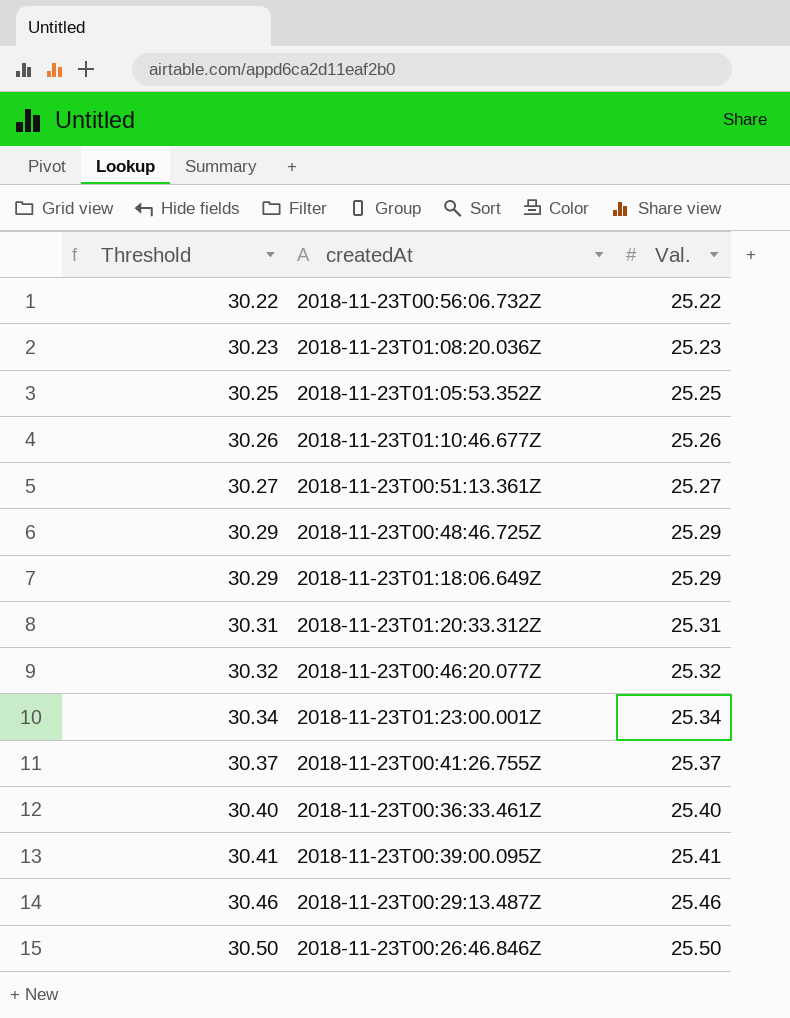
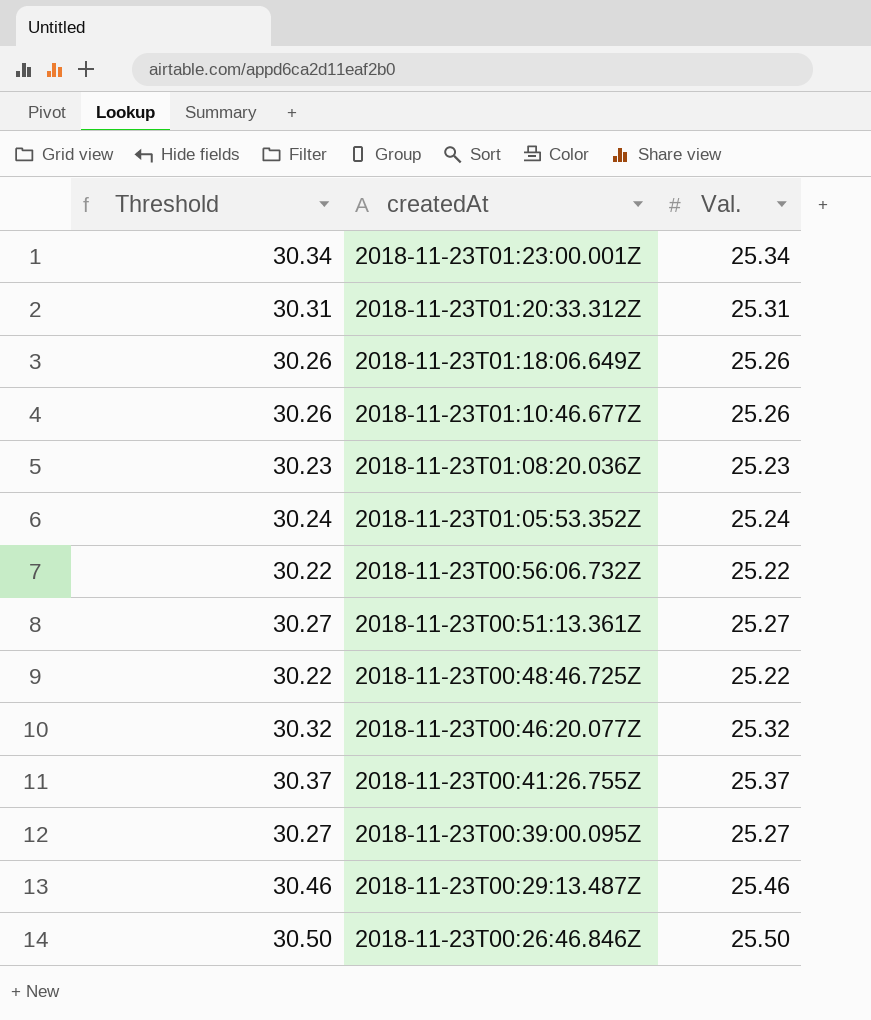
row order: Threshold ascending -> createdAt descending
row 2018-11-23T00:36:33.461Z: 30.40 | 25.40 -> none
2018-11-23T01:18:06.649Z | Threshold: 30.29 -> 30.26
2018-11-23T01:18:06.649Z | Val.: 25.29 -> 25.26
2018-11-23T01:05:53.352Z | Threshold: 30.25 -> 30.24
2018-11-23T01:05:53.352Z | Val.: 25.25 -> 25.24
2018-11-23T00:48:46.725Z | Threshold: 30.29 -> 30.22
2018-11-23T00:48:46.725Z | Val.: 25.29 -> 25.22
2018-11-23T00:39:00.095Z | Threshold: 30.41 -> 30.27
2018-11-23T00:39:00.095Z | Val.: 25.41 -> 25.27

